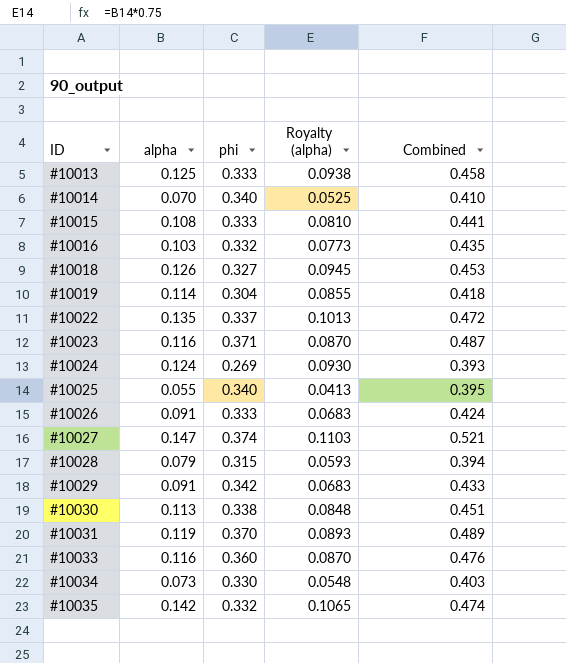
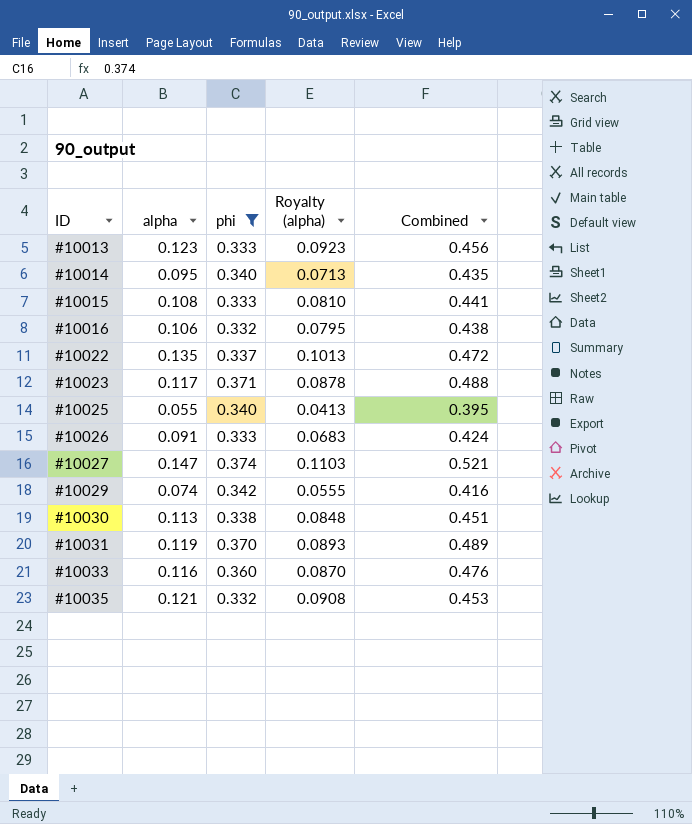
filter: none -> phi >= 0.332
#10013 | alpha: 0.125 -> 0.123
#10013 | Royalty (alpha): 0.0938 -> 0.0923
#10013 | Combined: 0.458 -> 0.456
#10014 | alpha: 0.070 -> 0.095
#10014 | Royalty (alpha): 0.0525 -> 0.0713
#10014 | Combined: 0.410 -> 0.435
#10016 | alpha: 0.103 -> 0.106
#10016 | Royalty (alpha): 0.0773 -> 0.0795
#10016 | Combined: 0.435 -> 0.438
#10023 | alpha: 0.116 -> 0.117
#10023 | Royalty (alpha): 0.0870 -> 0.0878
#10023 | Combined: 0.487 -> 0.488
#10029 | alpha: 0.091 -> 0.074
#10029 | Royalty (alpha): 0.0683 -> 0.0555
#10029 | Combined: 0.433 -> 0.416
#10035 | alpha: 0.142 -> 0.121
#10035 | Royalty (alpha): 0.1065 -> 0.0908
#10035 | Combined: 0.474 -> 0.453

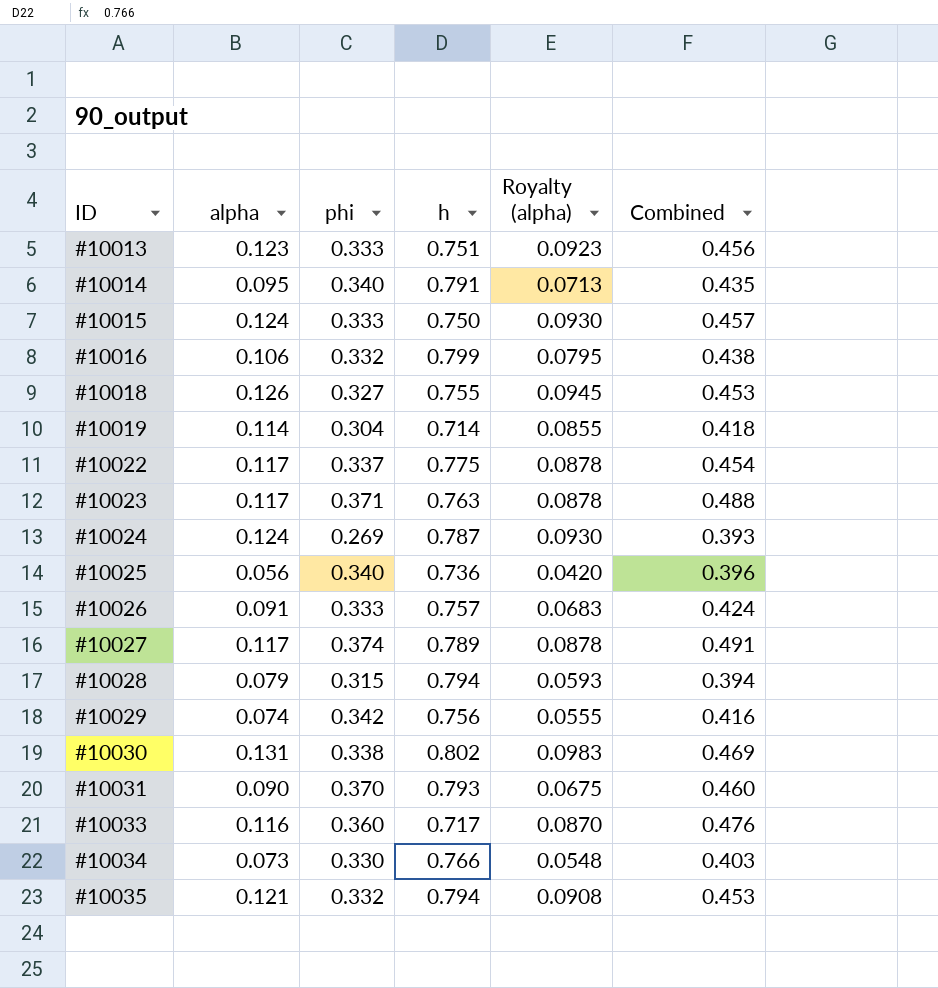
filter: phi >= 0.332 -> none
column h | position: none -> 4
#10015 | alpha: 0.108 -> 0.124
#10015 | Royalty (alpha): 0.0810 -> 0.0930
#10015 | Combined: 0.441 -> 0.457
#10022 | alpha: 0.135 -> 0.117
#10022 | Royalty (alpha): 0.1013 -> 0.0878
#10022 | Combined: 0.472 -> 0.454
#10025 | alpha: 0.055 -> 0.056
#10025 | Royalty (alpha): 0.0413 -> 0.0420
#10025 | Combined: 0.395 -> 0.396
#10027 | alpha: 0.147 -> 0.117
#10027 | Royalty (alpha): 0.1103 -> 0.0878
#10027 | Combined: 0.521 -> 0.491
#10030 | alpha: 0.113 -> 0.131
#10030 | Royalty (alpha): 0.0848 -> 0.0983
#10030 | Combined: 0.451 -> 0.469
#10031 | alpha: 0.119 -> 0.090
#10031 | Royalty (alpha): 0.0893 -> 0.0675
#10031 | Combined: 0.489 -> 0.460

